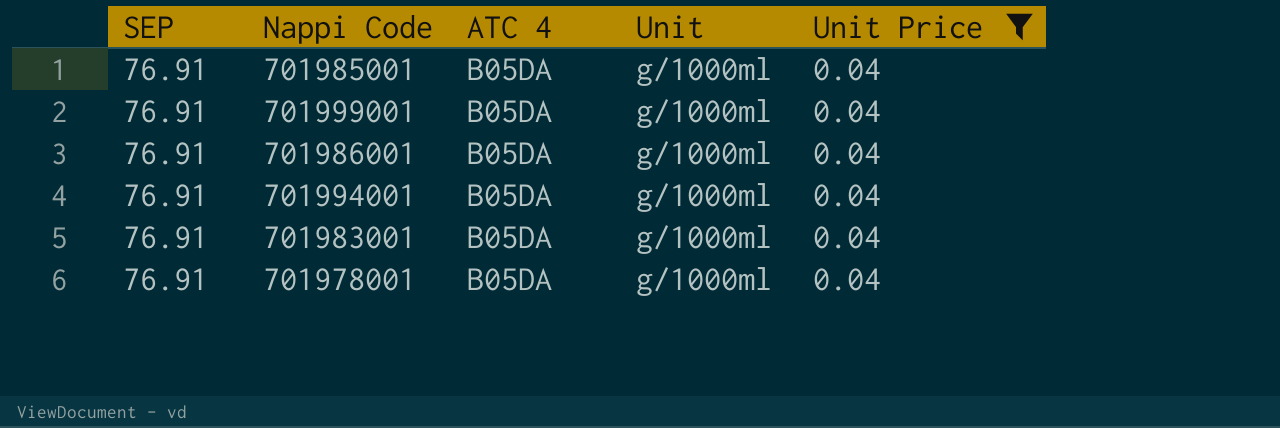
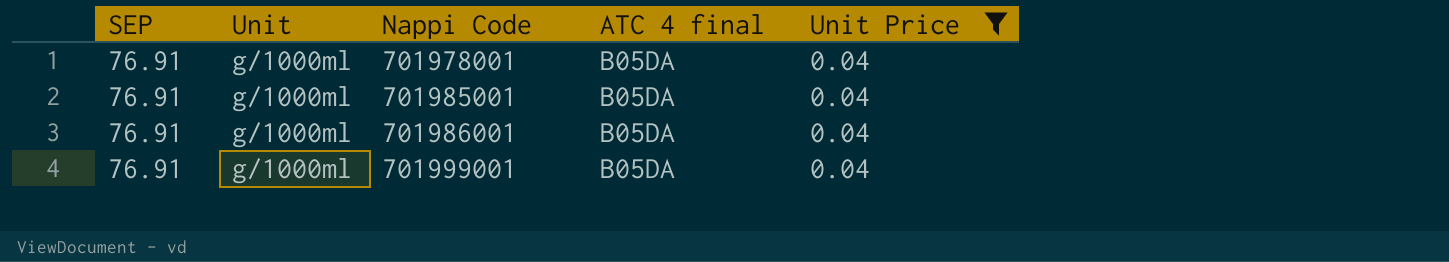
row order: none -> Nappi Code ascending
column Unit | position: 4 -> 2
column name: ATC 4 -> ATC 4 final
row 701994001: 76.91 | B05DA | g/1000ml | 0.04 -> none
row 701983001: 76.91 | B05DA | g/1000ml | 0.04 -> none

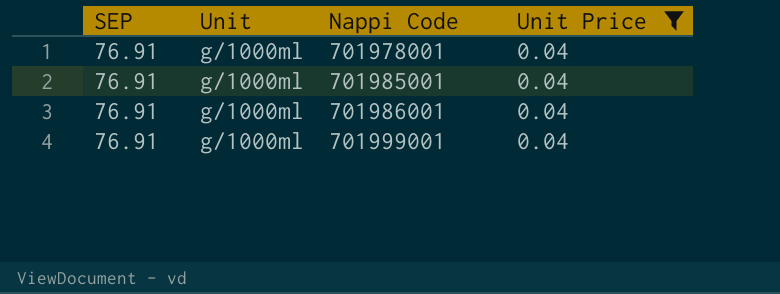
column ATC 4 final | position: 4 -> none

